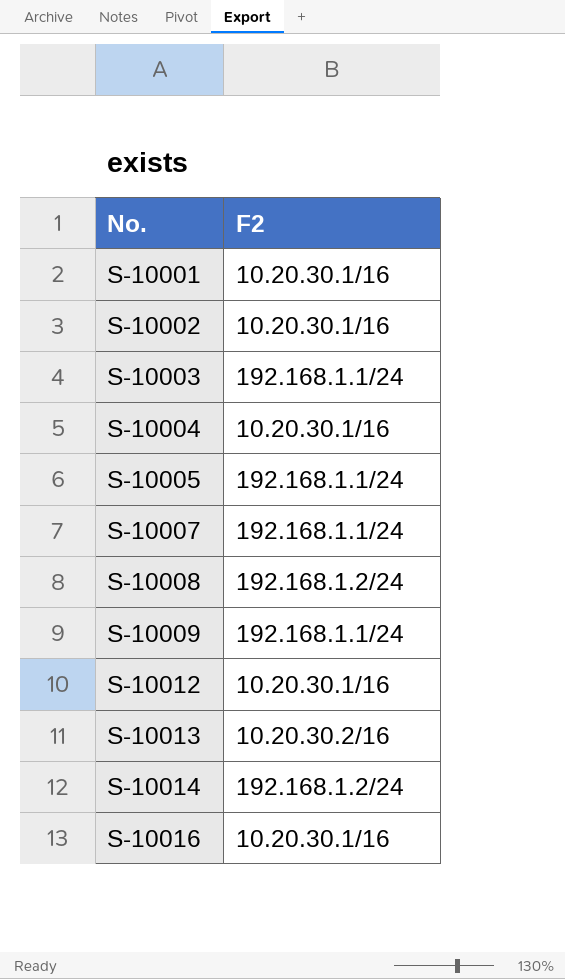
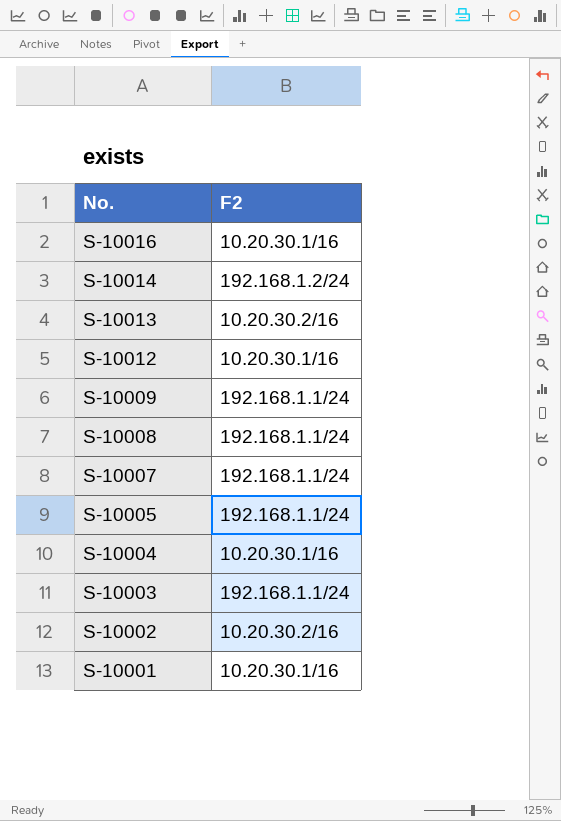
row order: No. ascending -> No. descending
S-10008 | F2: 192.168.1.2/24 -> 192.168.1.1/24
S-10002 | F2: 10.20.30.1/16 -> 10.20.30.2/16

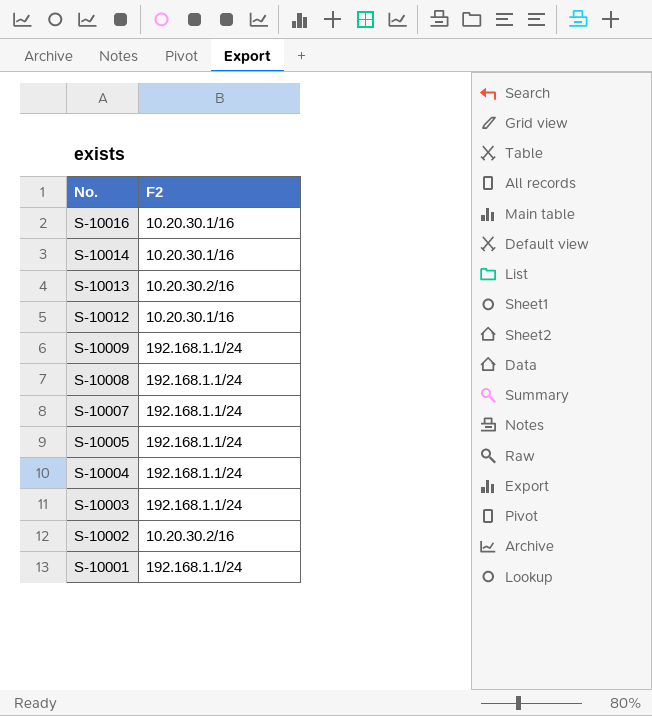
S-10014 | F2: 192.168.1.2/24 -> 10.20.30.1/16
S-10004 | F2: 10.20.30.1/16 -> 192.168.1.1/24
S-10001 | F2: 10.20.30.1/16 -> 192.168.1.1/24

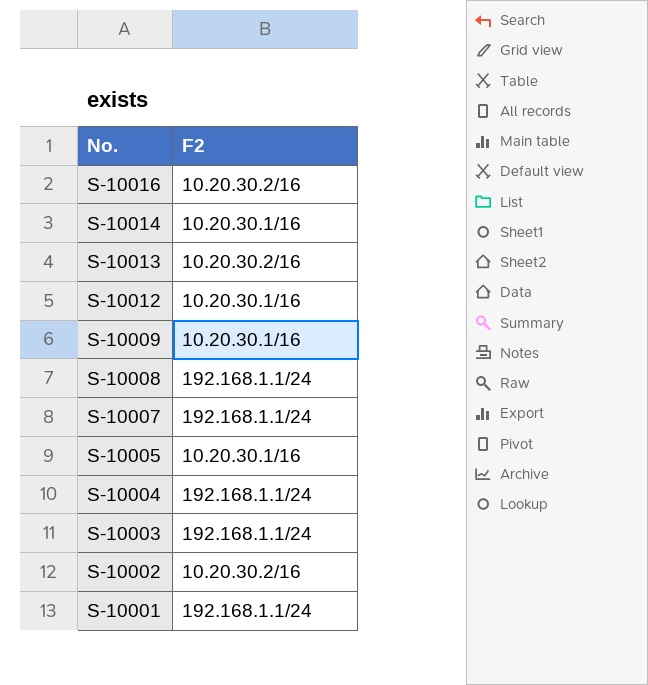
S-10016 | F2: 10.20.30.1/16 -> 10.20.30.2/16
S-10009 | F2: 192.168.1.1/24 -> 10.20.30.1/16
S-10005 | F2: 192.168.1.1/24 -> 10.20.30.1/16

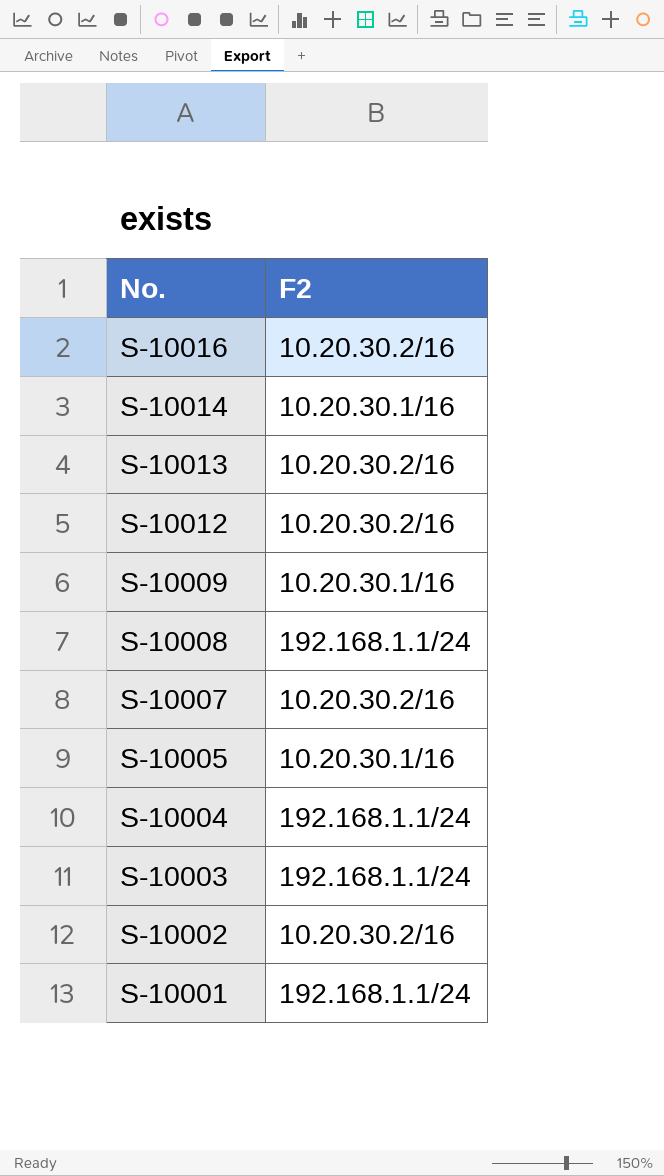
S-10012 | F2: 10.20.30.1/16 -> 10.20.30.2/16
S-10007 | F2: 192.168.1.1/24 -> 10.20.30.2/16

